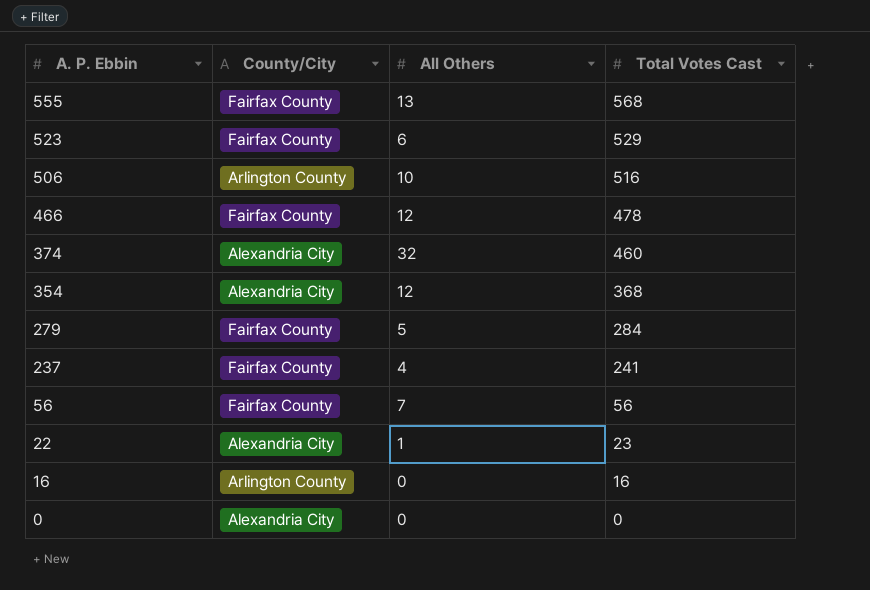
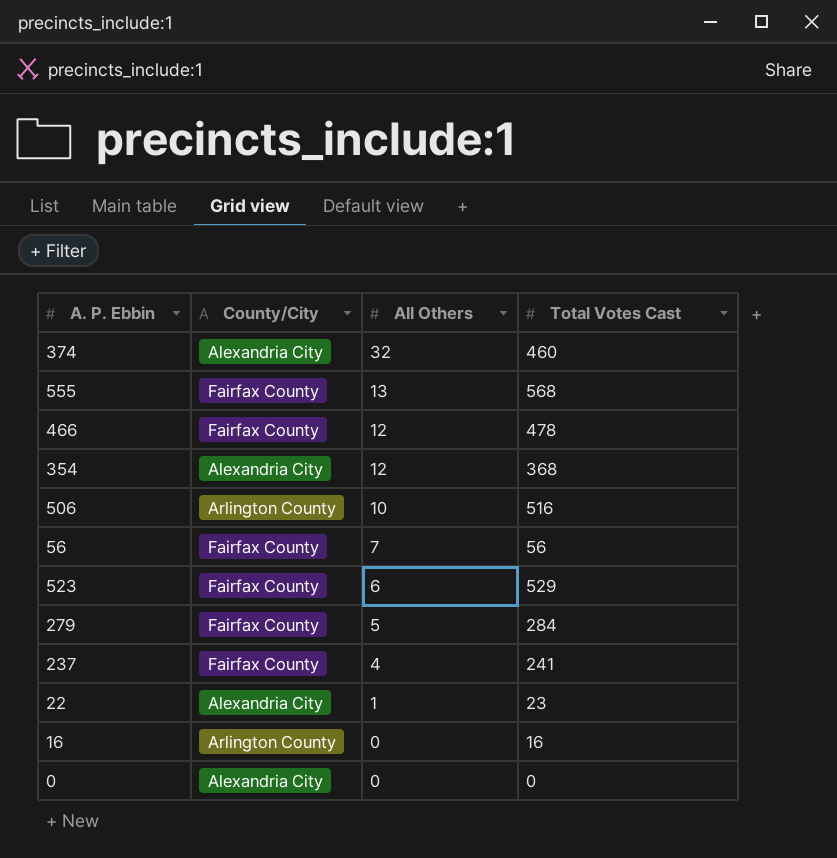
row order: A. P. Ebbin descending -> All Others descending

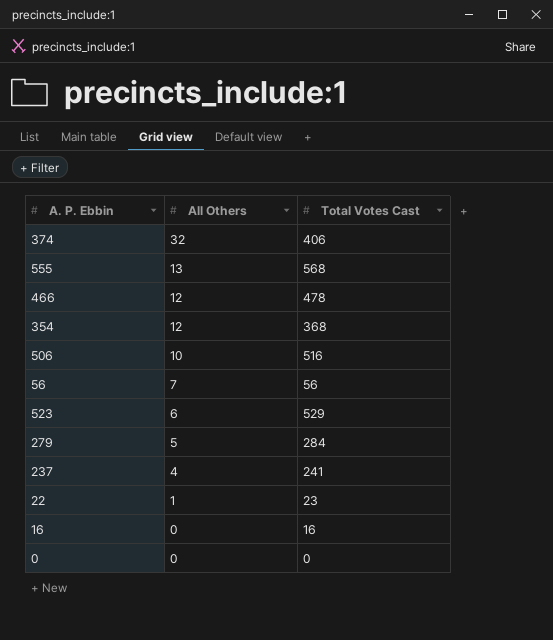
column County/City | position: 2 -> none
374 | Total Votes Cast: 460 -> 406

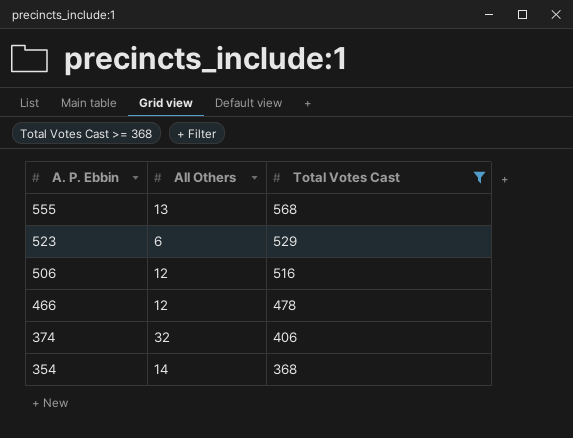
filter: none -> Total Votes Cast >= 368
row order: All Others descending -> A. P. Ebbin descending
506 | All Others: 10 -> 12
354 | All Others: 12 -> 14

